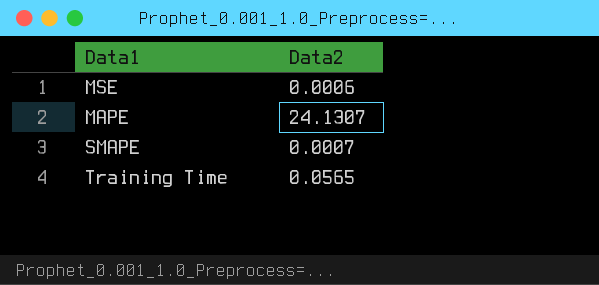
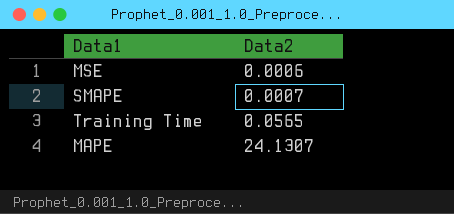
row order: none -> Data2 ascending

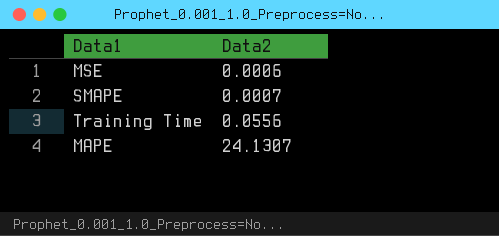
Training Time | Data2: 0.0565 -> 0.0556

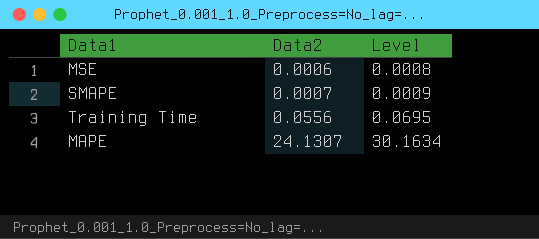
column Level | formula: none -> [Data2] * 1.25

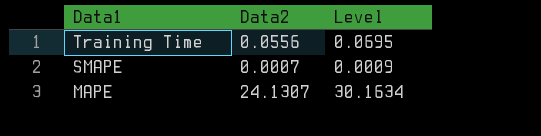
row order: Data2 ascending -> Data1 descending
row MSE: 0.0006 | 0.0008 -> none

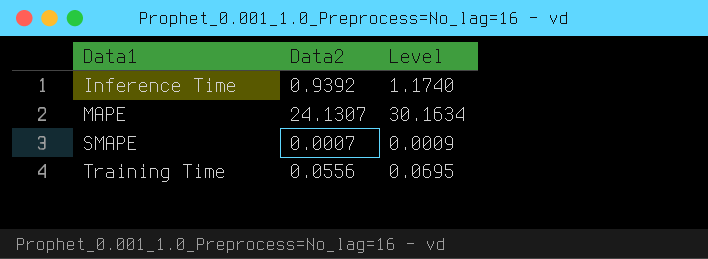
row order: Data1 descending -> Data1 ascending
row Inference Time: none -> 0.9392 | 1.1740

